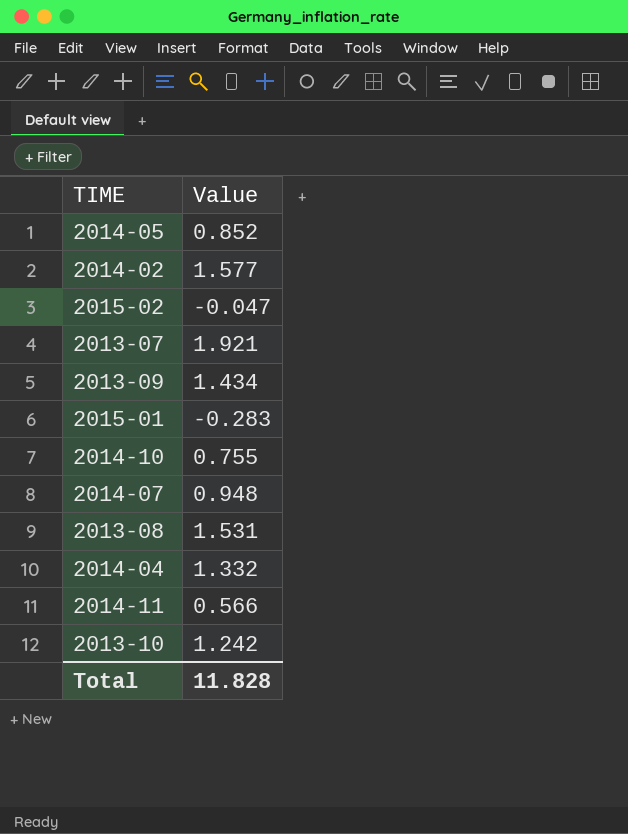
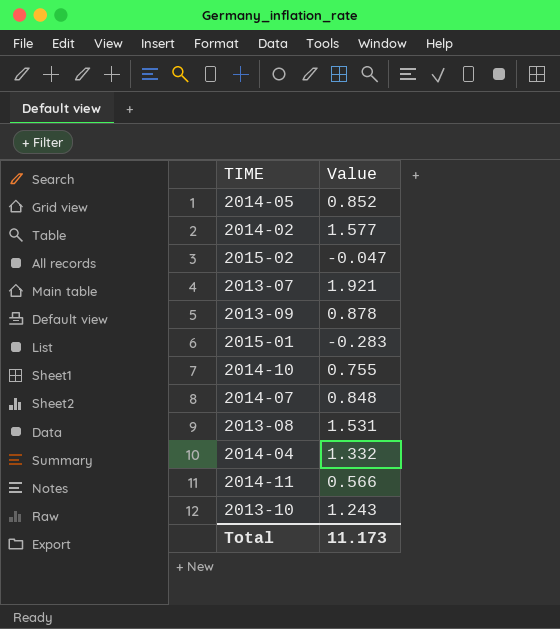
2013-09 | Value: 1.434 -> 0.878
2014-07 | Value: 0.948 -> 0.848
2013-10 | Value: 1.242 -> 1.243
Total | Value: 11.828 -> 11.173

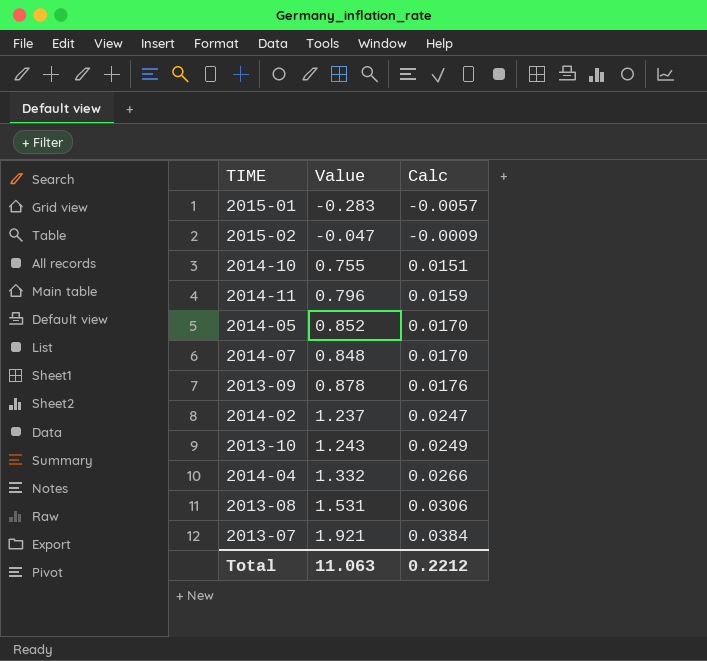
row order: none -> Calc ascending
column Calc | formula: none -> [Value] * 0.02
2014-11 | Value: 0.566 -> 0.796
2014-02 | Value: 1.577 -> 1.237
Total | Value: 11.173 -> 11.063

